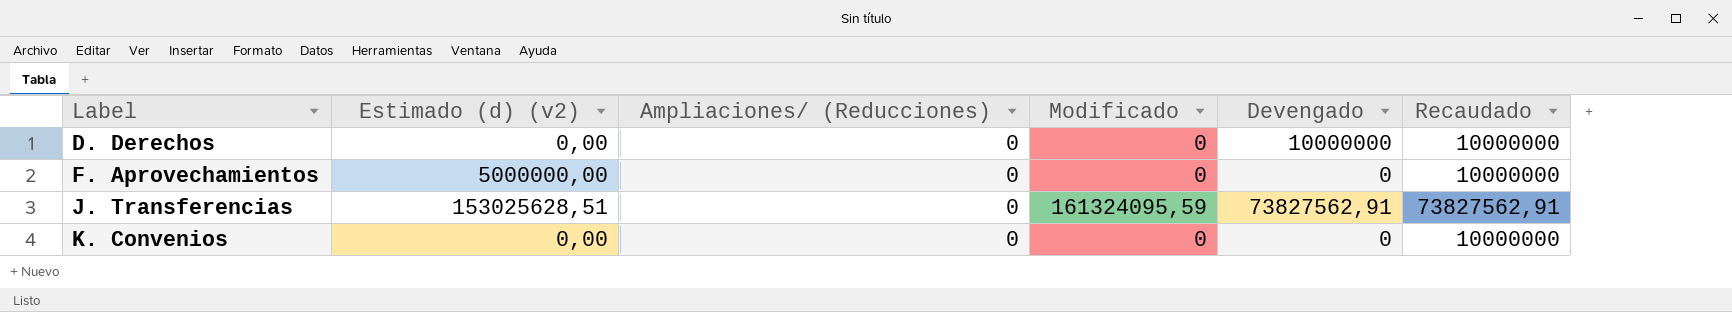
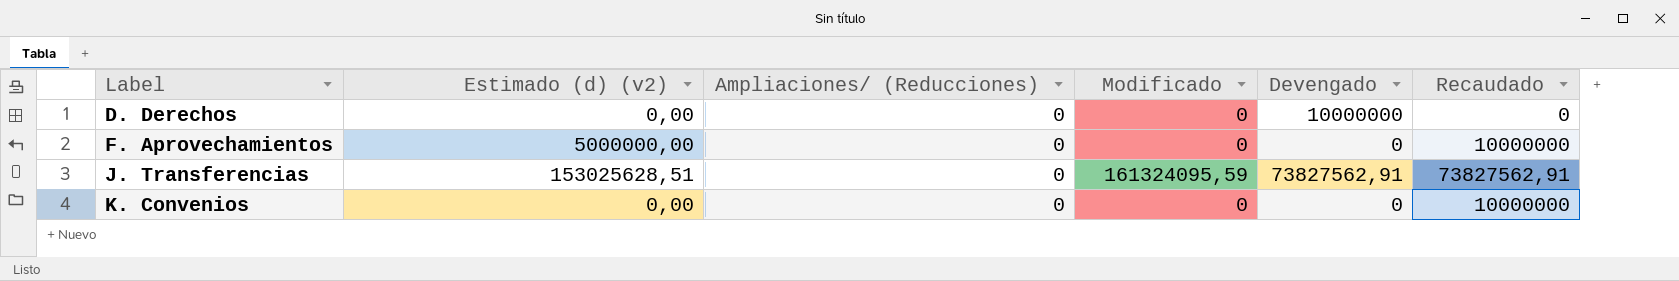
D. Derechos | Recaudado: 10000000 -> 0

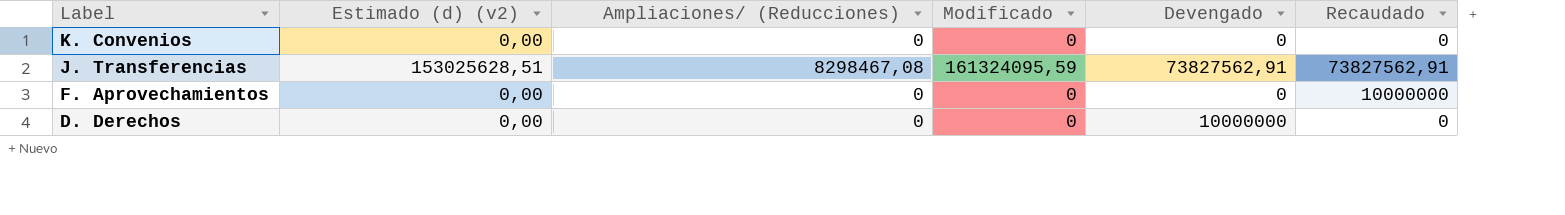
row order: Label ascending -> Label descending
K. Convenios | Recaudado: 10000000 -> 0
J. Transferencias | Ampliaciones/ (Reducciones): 0 -> 8298467,08
F. Aprovechamientos | Estimado (d) (v2): 5000000,00 -> 0,00

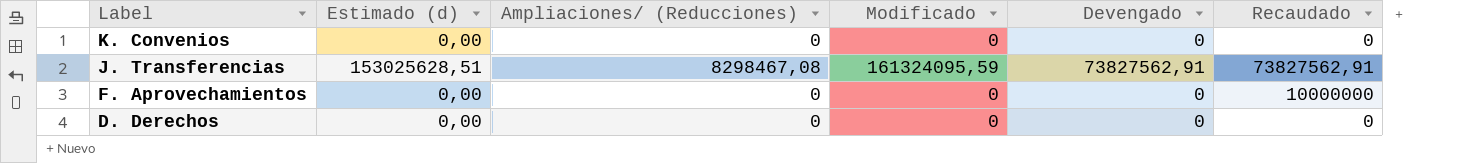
column name: Estimado (d) (v2) -> Estimado (d)
D. Derechos | Devengado: 10000000 -> 0

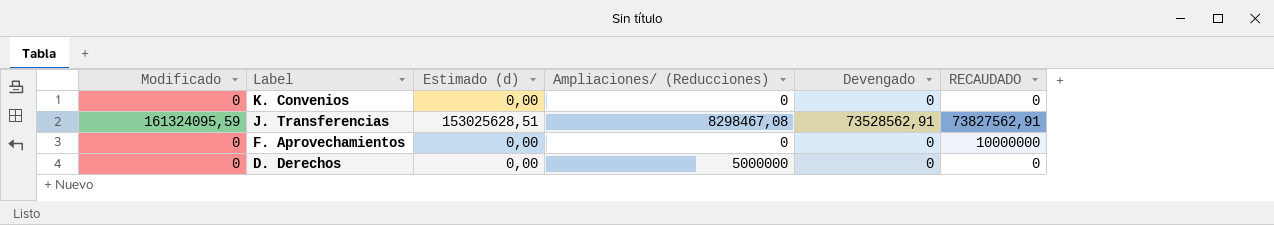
column Modificado | position: 4 -> 1
column name: Recaudado -> RECAUDADO
J. Transferencias | Devengado: 73827562,91 -> 73528562,91
D. Derechos | Ampliaciones/ (Reducciones): 0 -> 5000000

